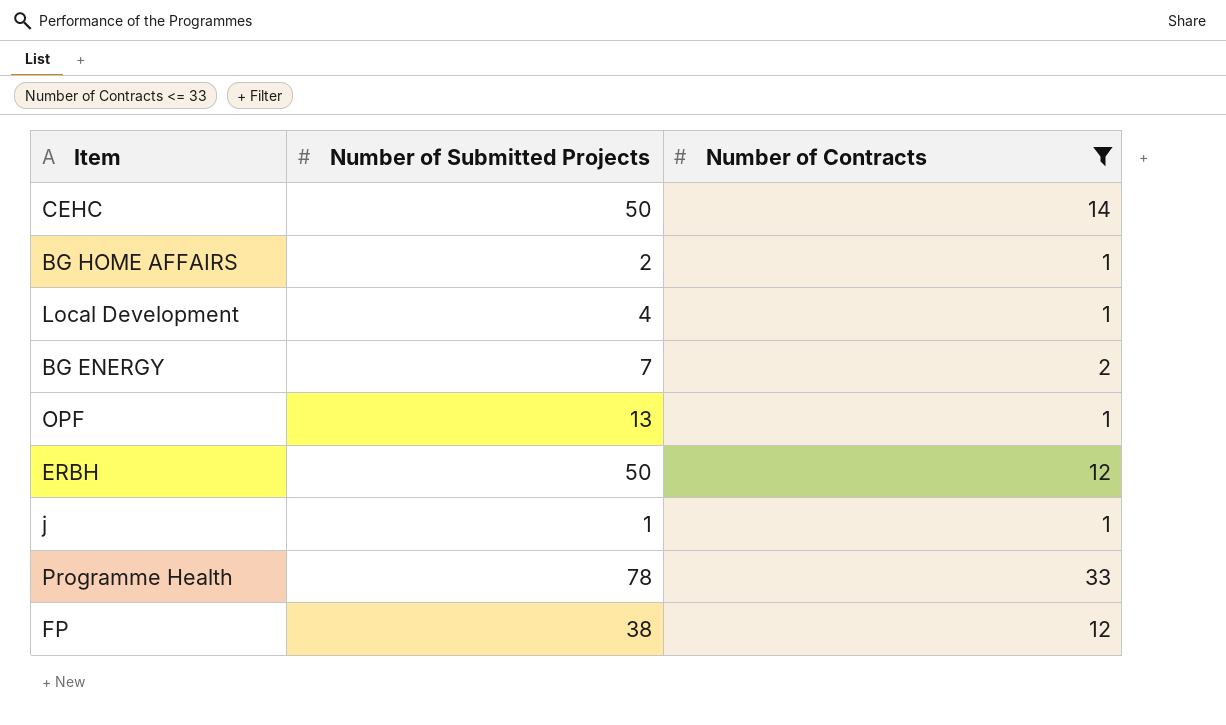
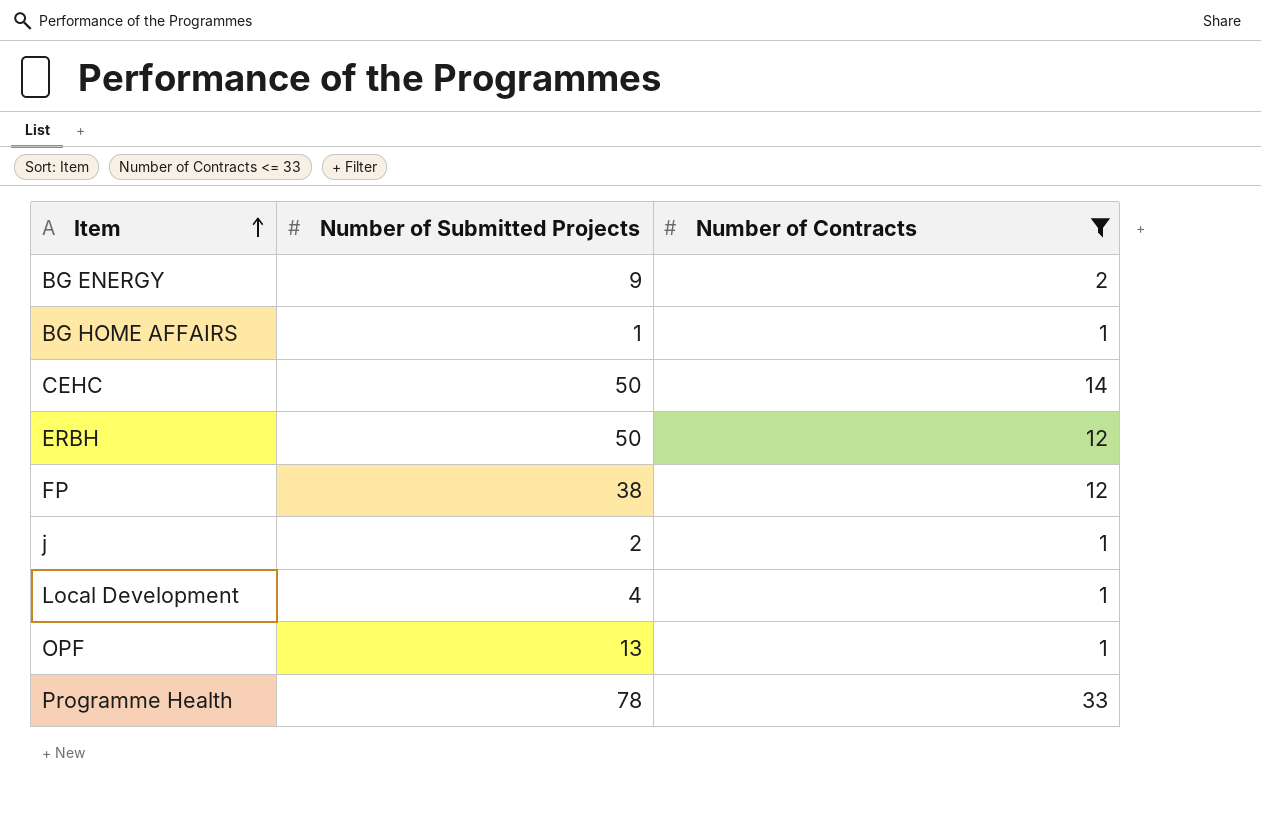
row order: none -> Item ascending
BG ENERGY | Number of Submitted Projects: 7 -> 9
BG HOME AFFAIRS | Number of Submitted Projects: 2 -> 1
j | Number of Submitted Projects: 1 -> 2

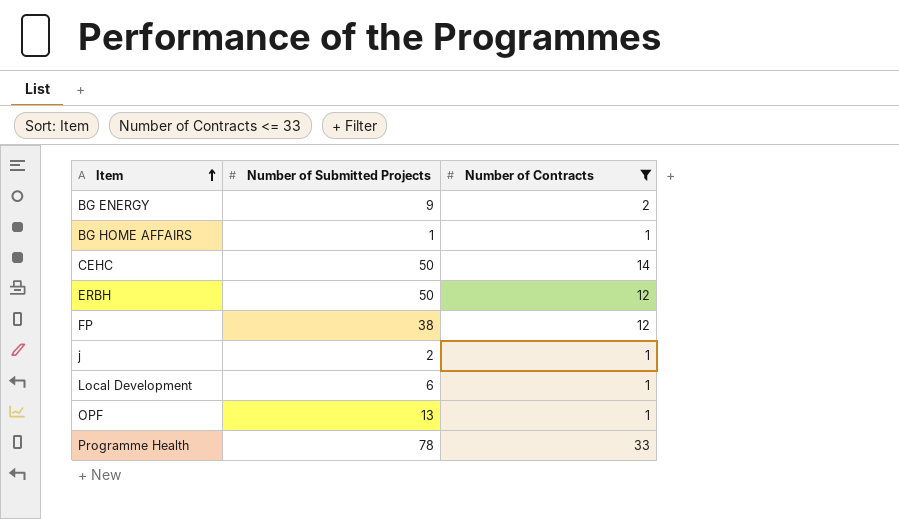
Local Development | Number of Submitted Projects: 4 -> 6

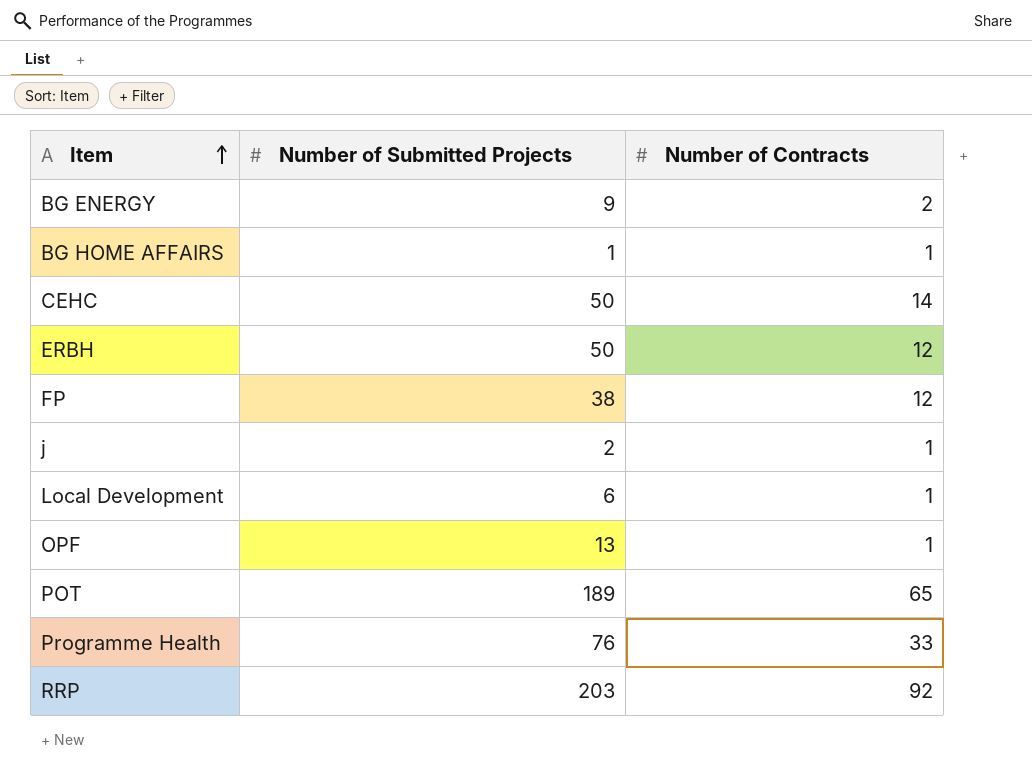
filter: Number of Contracts <= 33 -> none
Programme Health | Number of Submitted Projects: 78 -> 76

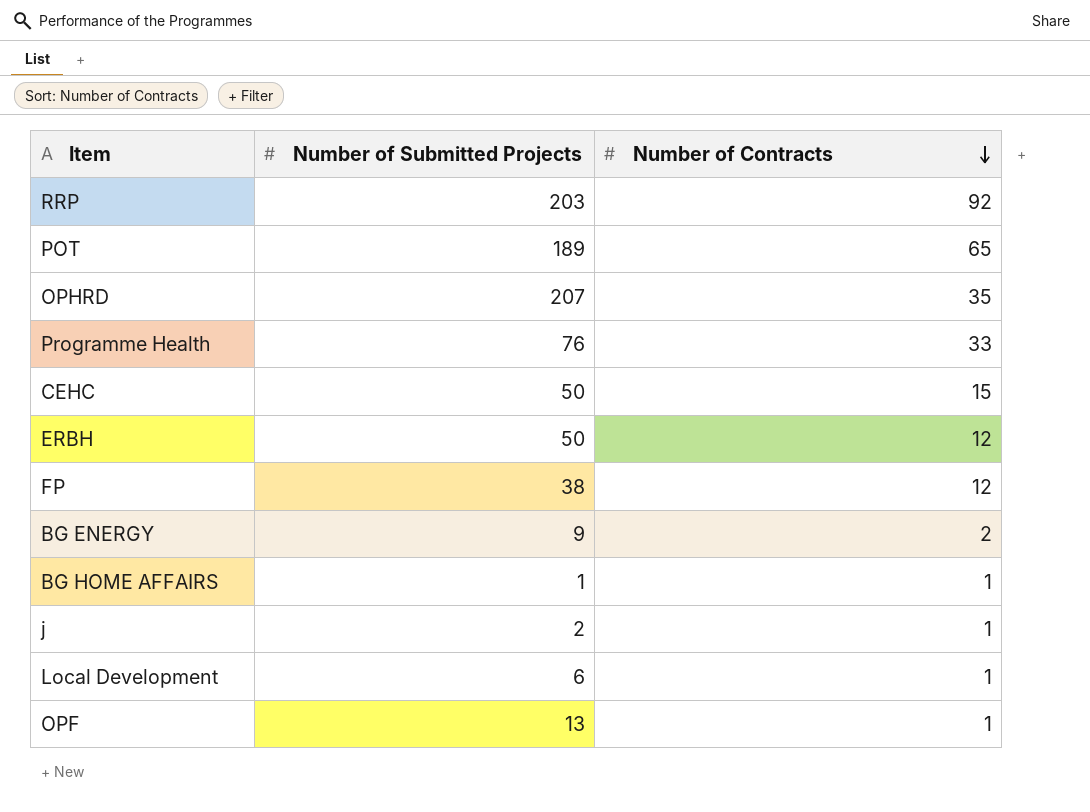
row order: Item ascending -> Number of Contracts descending
row OPHRD: none -> 207 | 35
CEHC | Number of Contracts: 14 -> 15

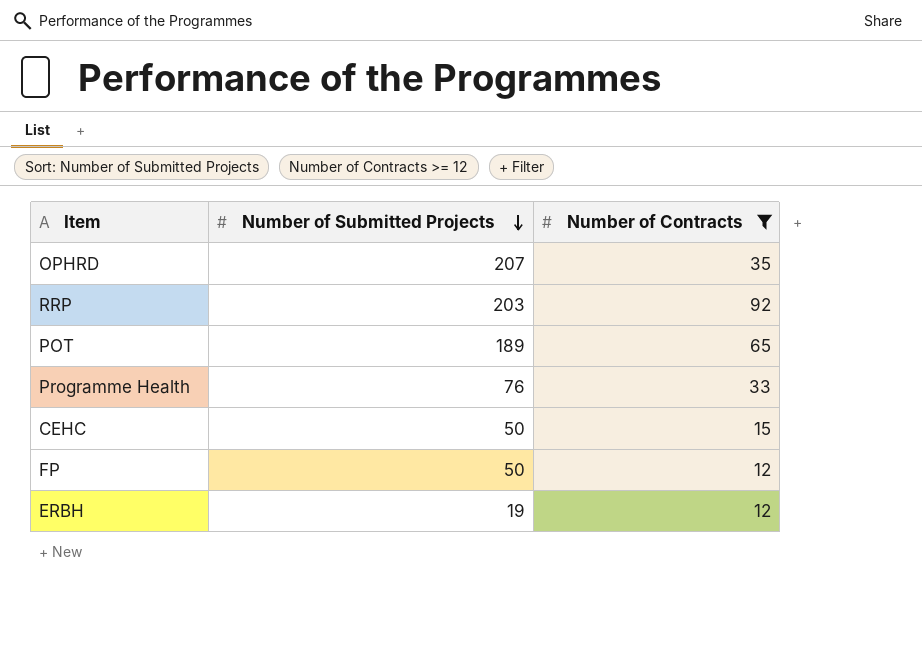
filter: none -> Number of Contracts >= 12
row order: Number of Contracts descending -> Number of Submitted Projects descending
FP | Number of Submitted Projects: 38 -> 50
ERBH | Number of Submitted Projects: 50 -> 19

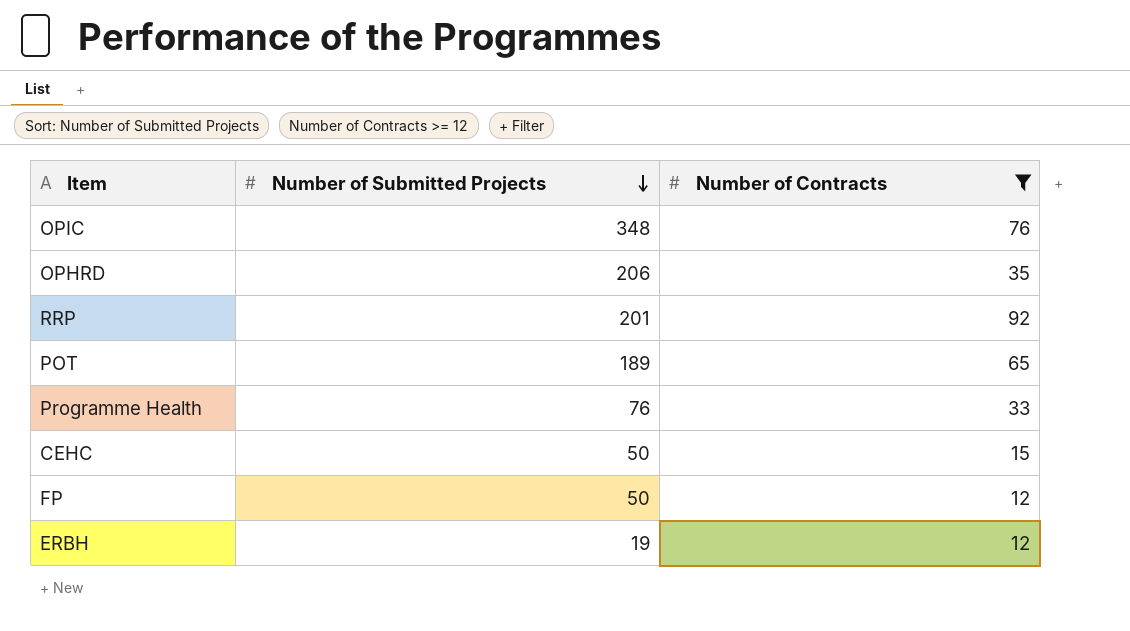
row OPIC: none -> 348 | 76
OPHRD | Number of Submitted Projects: 207 -> 206
RRP | Number of Submitted Projects: 203 -> 201

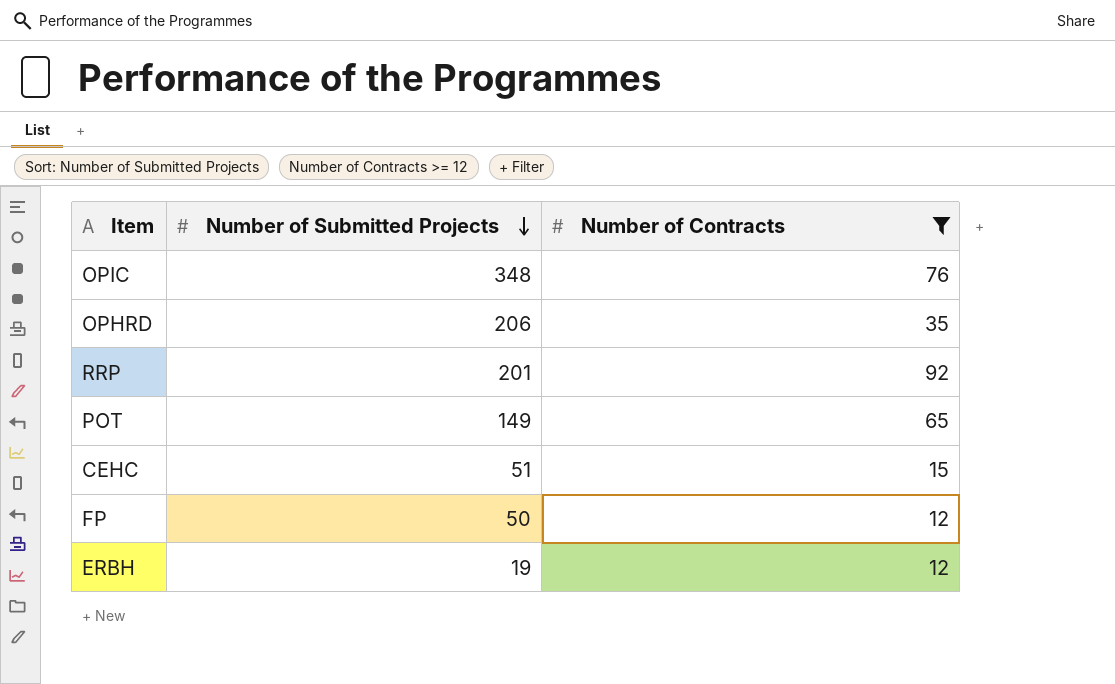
row Programme Health: 76 | 33 -> none
POT | Number of Submitted Projects: 189 -> 149
CEHC | Number of Submitted Projects: 50 -> 51

